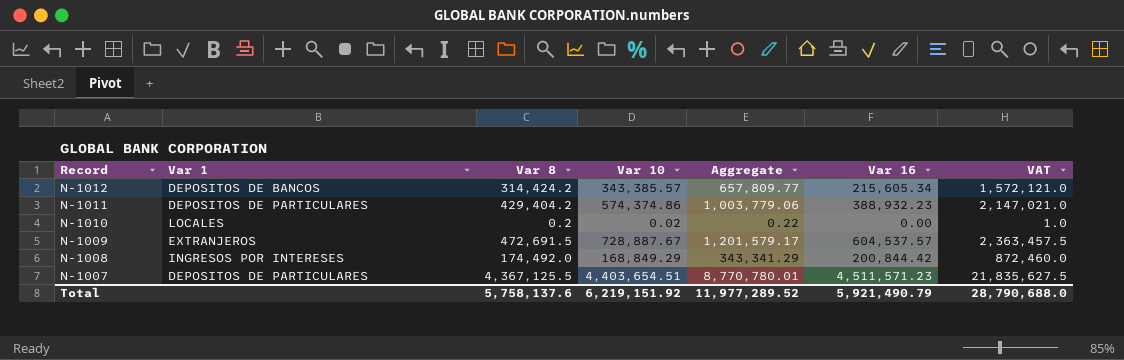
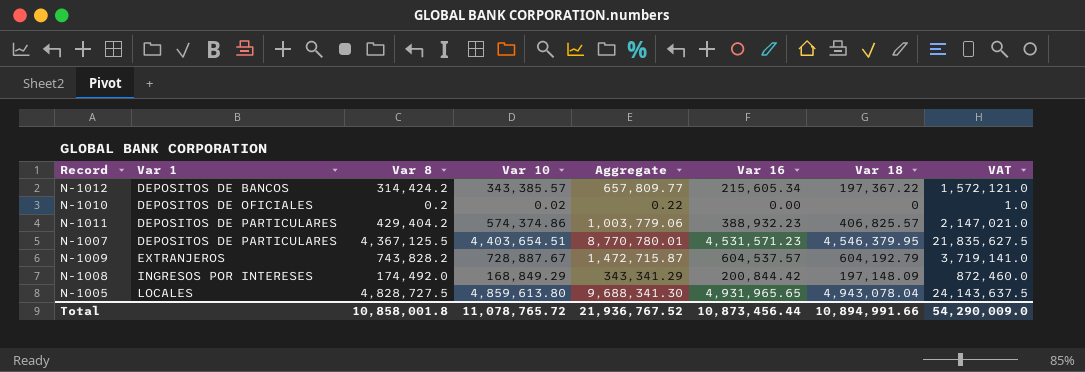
row order: Record descending -> Var 1 ascending
column Var 18 | position: none -> 7
N-1010 | Var 1: LOCALES -> DEPOSITOS DE OFICIALES
N-1007 | Var 16: 4,511,571.23 -> 4,531,571.23
N-1009 | Var 8: 472,691.5 -> 743,828.2
N-1009 | Aggregate: 1,201,579.17 -> 1,472,715.87
N-1009 | VAT: 2,363,457.5 -> 3,719,141.0
row N-1005: none -> LOCALES | 4,828,727.5 | 4,859,613.80 | 9,688,341.30 | 4,931,965.65 | 4,943,078.04 | 24,143,637.5
Total | Var 8: 5,758,137.6 -> 10,858,001.8
Total | Var 10: 6,219,151.92 -> 11,078,765.72
Total | Aggregate: 11,977,289.52 -> 21,936,767.52
Total | Var 16: 5,921,490.79 -> 10,873,456.44
Total | VAT: 28,790,688.0 -> 54,290,009.0

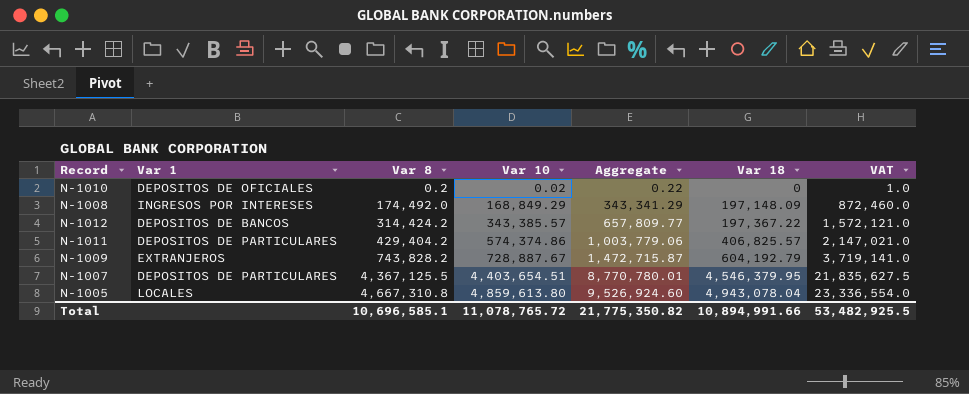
row order: Var 1 ascending -> Var 8 ascending
column Var 16 | position: 6 -> none
N-1005 | Var 8: 4,828,727.5 -> 4,667,310.8
N-1005 | Aggregate: 9,688,341.30 -> 9,526,924.60
N-1005 | VAT: 24,143,637.5 -> 23,336,554.0
Total | Var 8: 10,858,001.8 -> 10,696,585.1
Total | Aggregate: 21,936,767.52 -> 21,775,350.82
Total | VAT: 54,290,009.0 -> 53,482,925.5

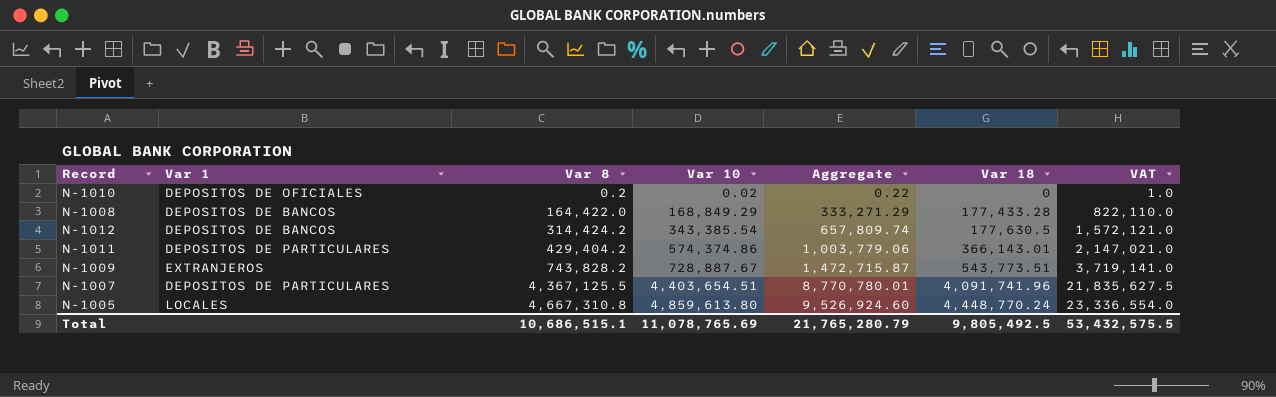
N-1008 | Var 1: INGRESOS POR INTERESES -> DEPOSITOS DE BANCOS
N-1008 | Var 8: 174,492.0 -> 164,422.0
N-1008 | Aggregate: 343,341.29 -> 333,271.29
N-1008 | Var 18: 197,148.09 -> 177,433.28
N-1008 | VAT: 872,460.0 -> 822,110.0
N-1012 | Var 10: 343,385.57 -> 343,385.54
N-1012 | Aggregate: 657,809.77 -> 657,809.74
N-1012 | Var 18: 197,367.22 -> 177,630.5
N-1011 | Var 18: 406,825.57 -> 366,143.01
N-1009 | Var 18: 604,192.79 -> 543,773.51
N-1007 | Var 18: 4,546,379.95 -> 4,091,741.96
N-1005 | Var 18: 4,943,078.04 -> 4,448,770.24
Total | Var 8: 10,696,585.1 -> 10,686,515.1
Total | Var 10: 11,078,765.72 -> 11,078,765.69
Total | Aggregate: 21,775,350.82 -> 21,765,280.79
Total | Var 18: 10,894,991.66 -> 9,805,492.5
Total | VAT: 53,482,925.5 -> 53,432,575.5

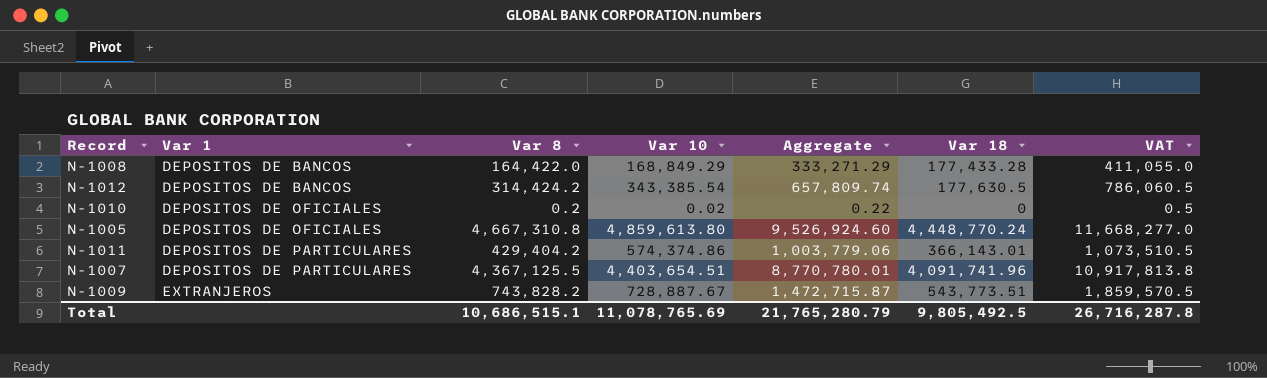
row order: Var 8 ascending -> Var 1 ascending
column VAT | formula: [Var 8] * 5 -> [Var 8] * 2.5
N-1005 | Var 1: LOCALES -> DEPOSITOS DE OFICIALES
Total | VAT: 53,432,575.5 -> 26,716,287.8

